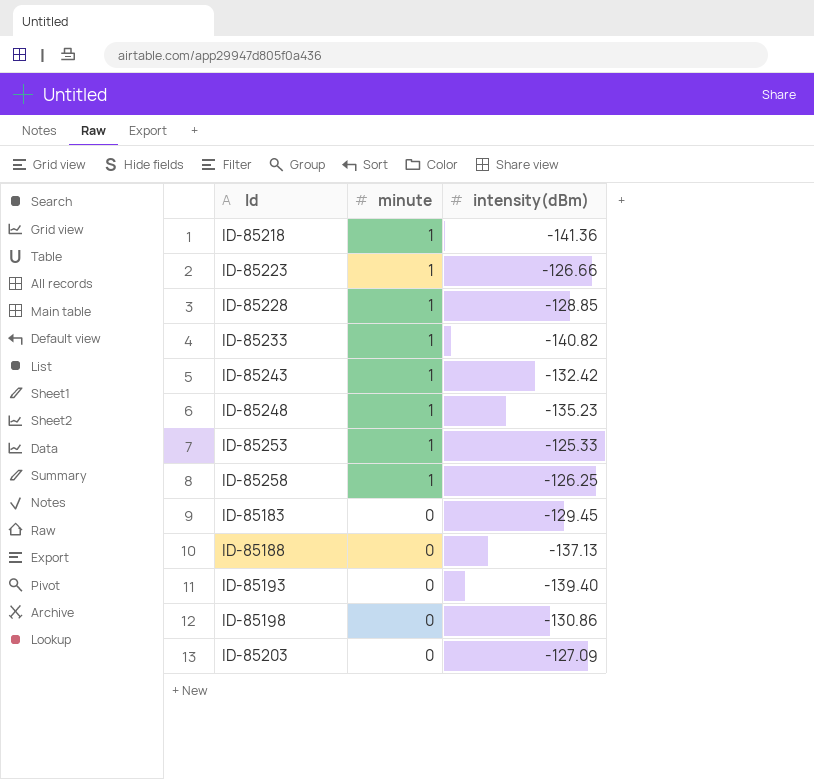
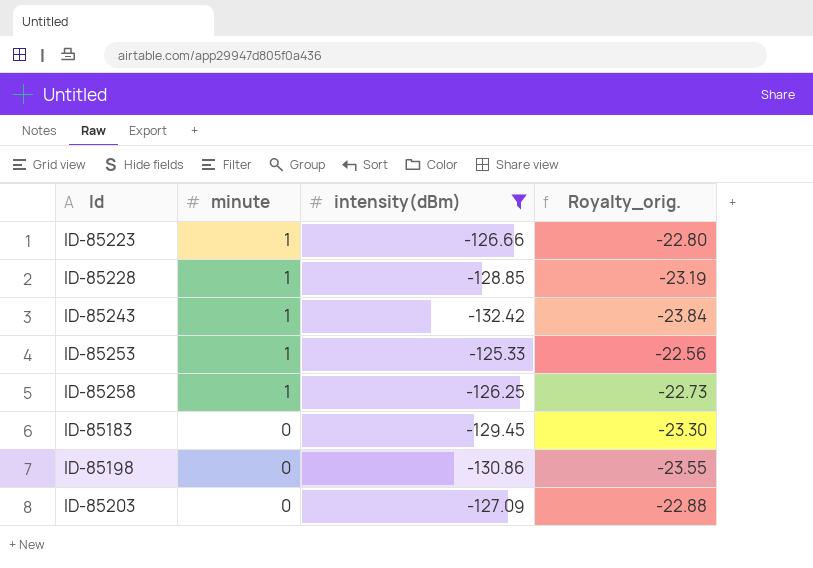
filter: none -> intensity(dBm) >= -132.42
column Royalty_orig. | formula: none -> [intensity(dBm)] * 0.18

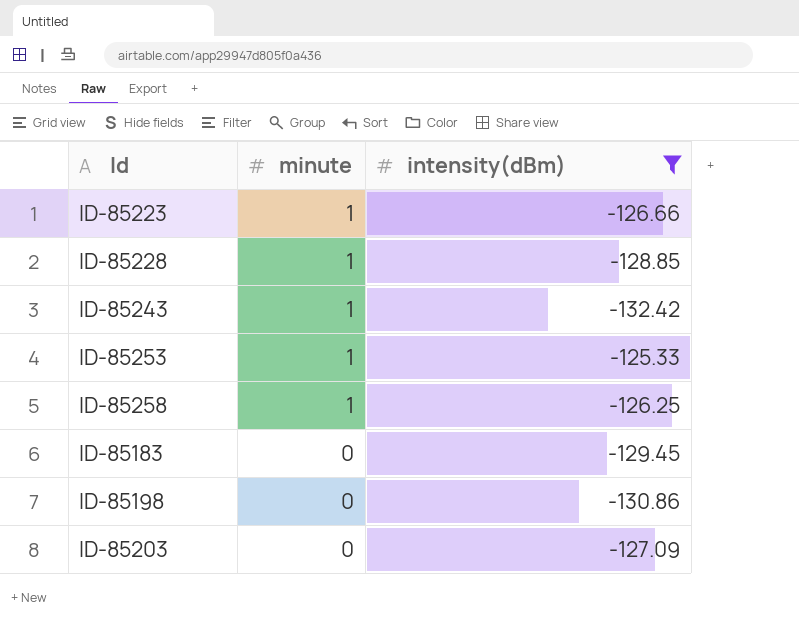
column Royalty_orig. | formula: [intensity(dBm)] * 0.18 -> none

